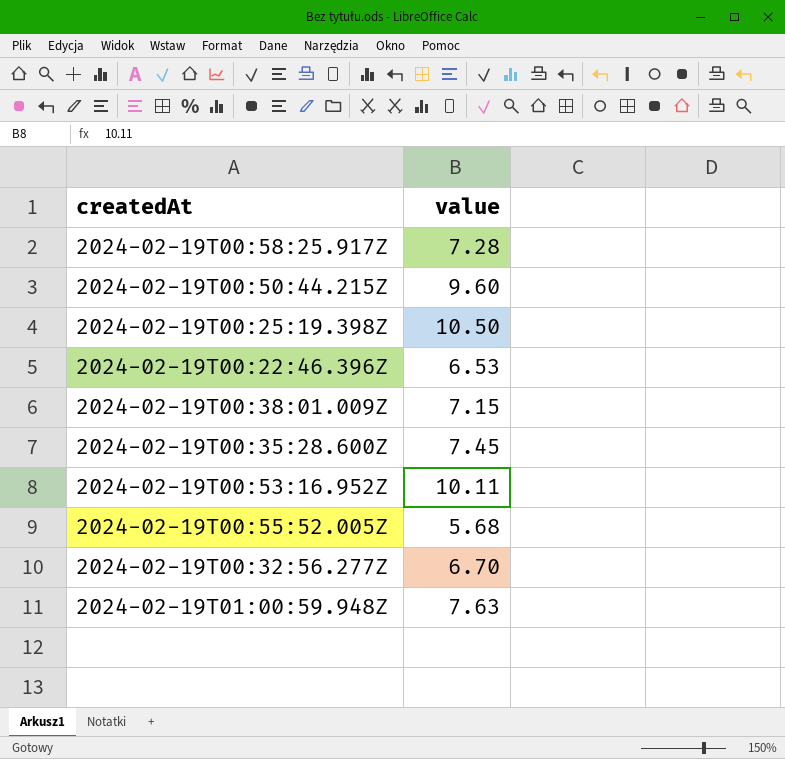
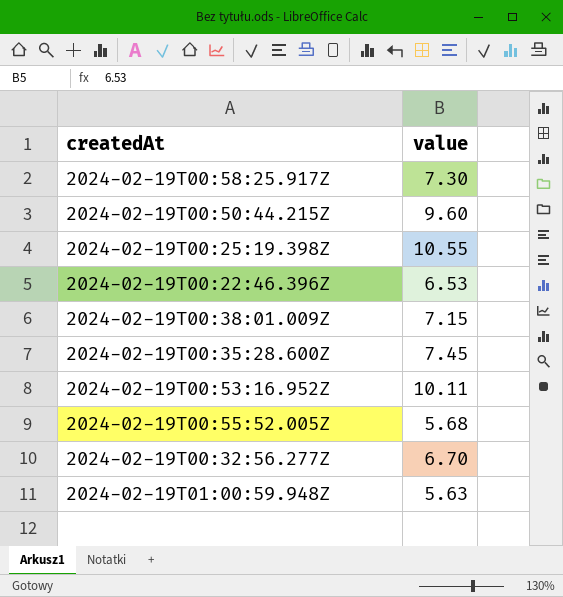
2024-02-19T00:58:25.917Z | value: 7.28 -> 7.30
2024-02-19T00:25:19.398Z | value: 10.50 -> 10.55
2024-02-19T01:00:59.948Z | value: 7.63 -> 5.63

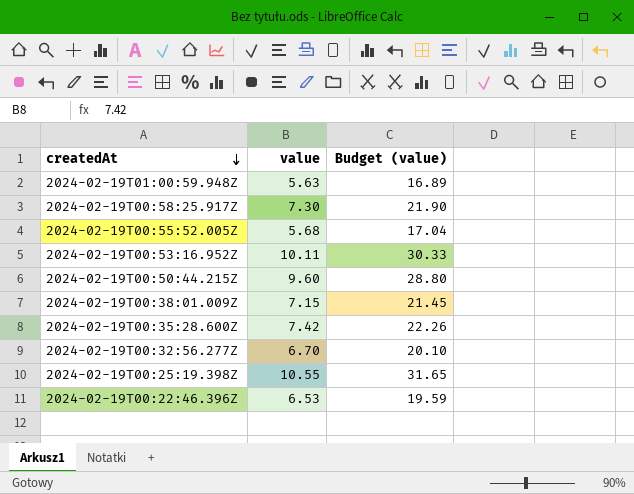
row order: none -> createdAt descending
column Budget (value) | formula: none -> [value] * 3
2024-02-19T00:35:28.600Z | value: 7.45 -> 7.42

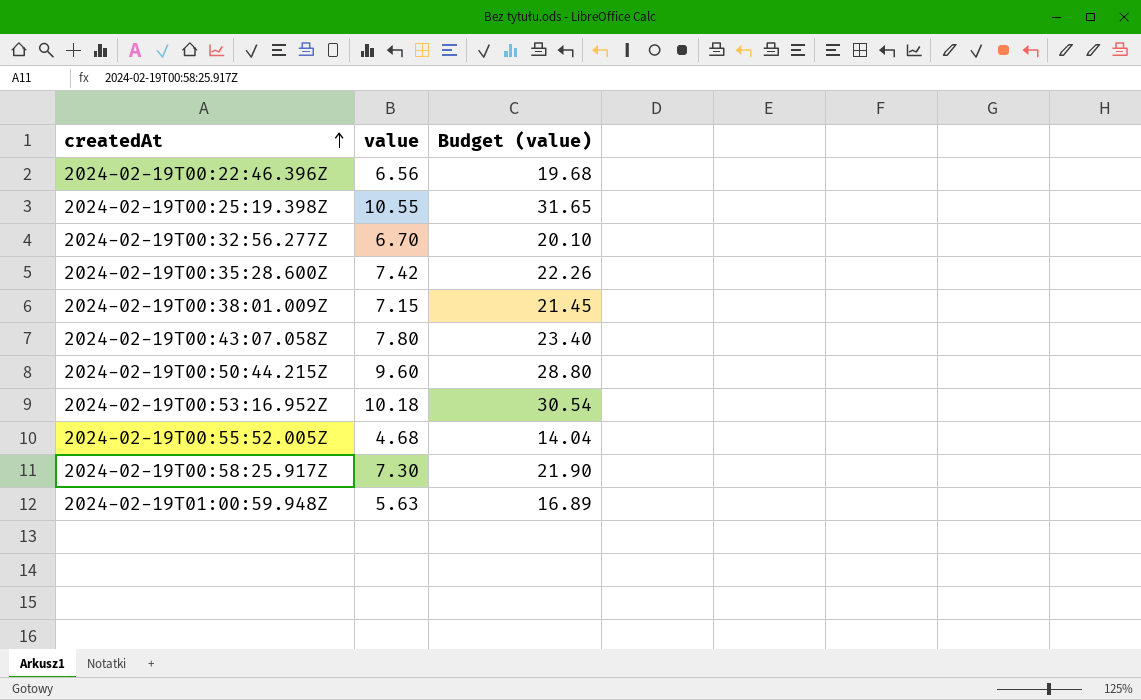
row order: createdAt descending -> createdAt ascending
2024-02-19T00:22:46.396Z | value: 6.53 -> 6.56
2024-02-19T00:22:46.396Z | Budget (value): 19.59 -> 19.68
row 2024-02-19T00:43:07.058Z: none -> 7.80 | 23.40
2024-02-19T00:53:16.952Z | value: 10.11 -> 10.18
2024-02-19T00:53:16.952Z | Budget (value): 30.33 -> 30.54
2024-02-19T00:55:52.005Z | value: 5.68 -> 4.68
2024-02-19T00:55:52.005Z | Budget (value): 17.04 -> 14.04

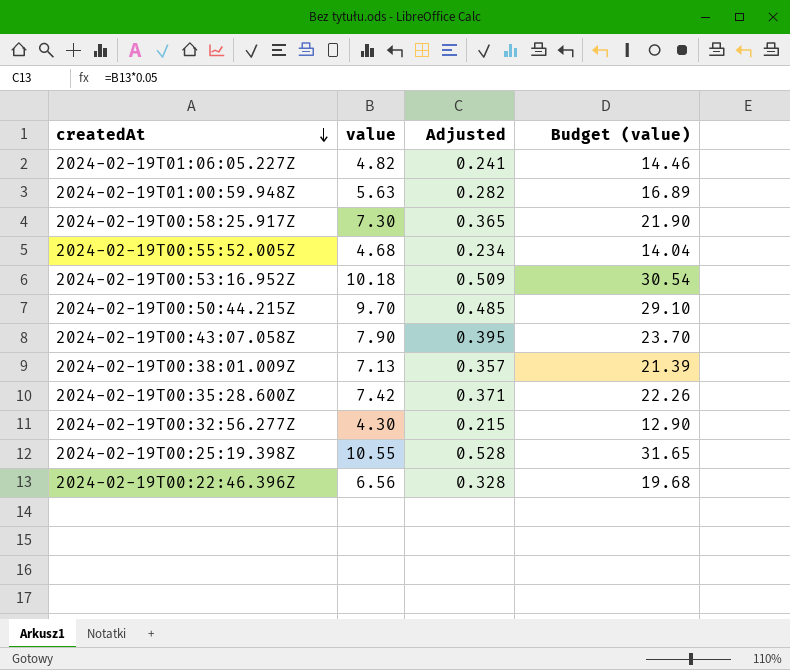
row order: createdAt ascending -> createdAt descending
column Adjusted | formula: none -> [value] * 0.05
row 2024-02-19T01:06:05.227Z: none -> 4.82 | 0.241 | 14.46
2024-02-19T00:50:44.215Z | value: 9.60 -> 9.70
2024-02-19T00:50:44.215Z | Budget (value): 28.80 -> 29.10
2024-02-19T00:43:07.058Z | value: 7.80 -> 7.90
2024-02-19T00:43:07.058Z | Budget (value): 23.40 -> 23.70
2024-02-19T00:38:01.009Z | value: 7.15 -> 7.13
2024-02-19T00:38:01.009Z | Budget (value): 21.45 -> 21.39
2024-02-19T00:32:56.277Z | value: 6.70 -> 4.30
2024-02-19T00:32:56.277Z | Budget (value): 20.10 -> 12.90

